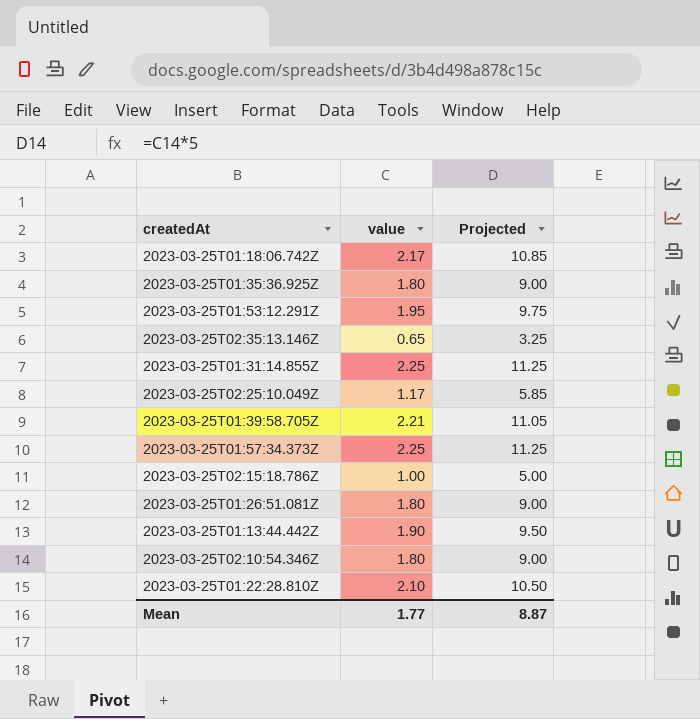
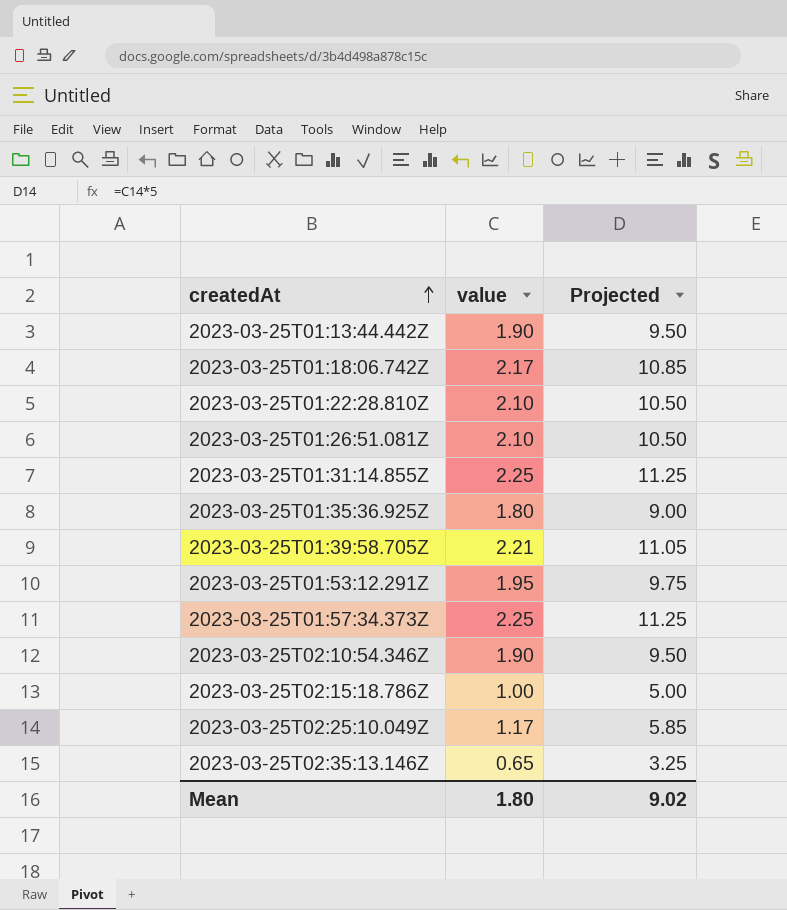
row order: none -> createdAt ascending
2023-03-25T01:26:51.081Z | value: 1.80 -> 2.10
2023-03-25T01:26:51.081Z | Projected: 9.00 -> 10.50
2023-03-25T02:10:54.346Z | value: 1.80 -> 1.90
2023-03-25T02:10:54.346Z | Projected: 9.00 -> 9.50
Mean | value: 1.77 -> 1.80
Mean | Projected: 8.87 -> 9.02

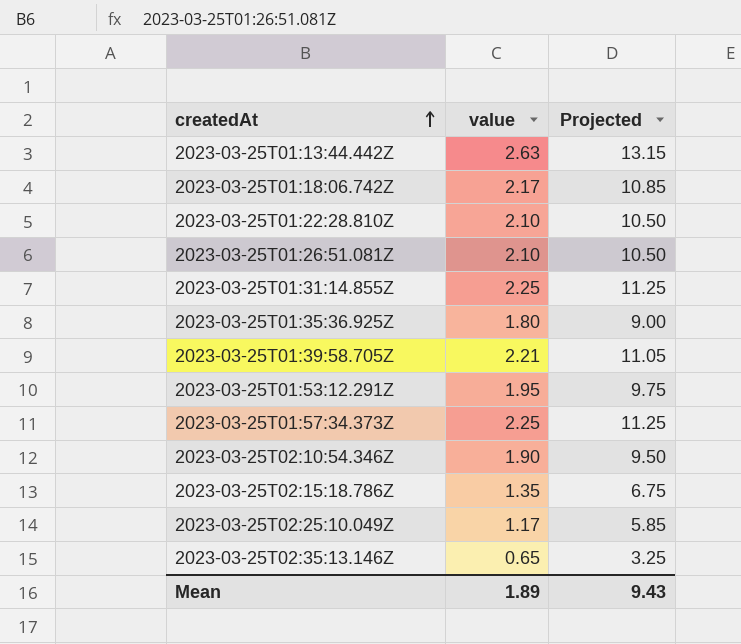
2023-03-25T01:13:44.442Z | value: 1.90 -> 2.63
2023-03-25T01:13:44.442Z | Projected: 9.50 -> 13.15
2023-03-25T02:15:18.786Z | value: 1.00 -> 1.35
2023-03-25T02:15:18.786Z | Projected: 5.00 -> 6.75
Mean | value: 1.80 -> 1.89
Mean | Projected: 9.02 -> 9.43

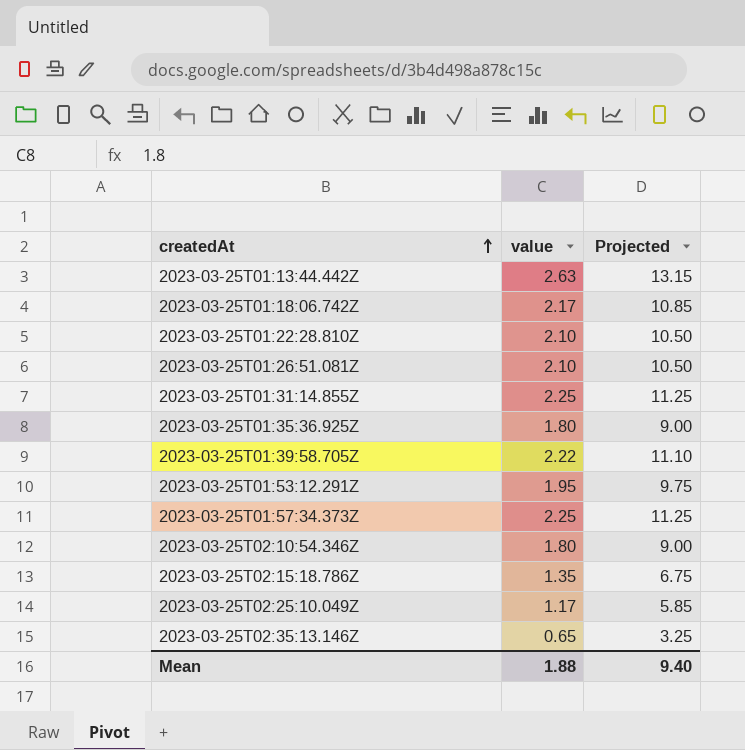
2023-03-25T01:39:58.705Z | value: 2.21 -> 2.22
2023-03-25T01:39:58.705Z | Projected: 11.05 -> 11.10
2023-03-25T02:10:54.346Z | value: 1.90 -> 1.80
2023-03-25T02:10:54.346Z | Projected: 9.50 -> 9.00
Mean | value: 1.89 -> 1.88
Mean | Projected: 9.43 -> 9.40

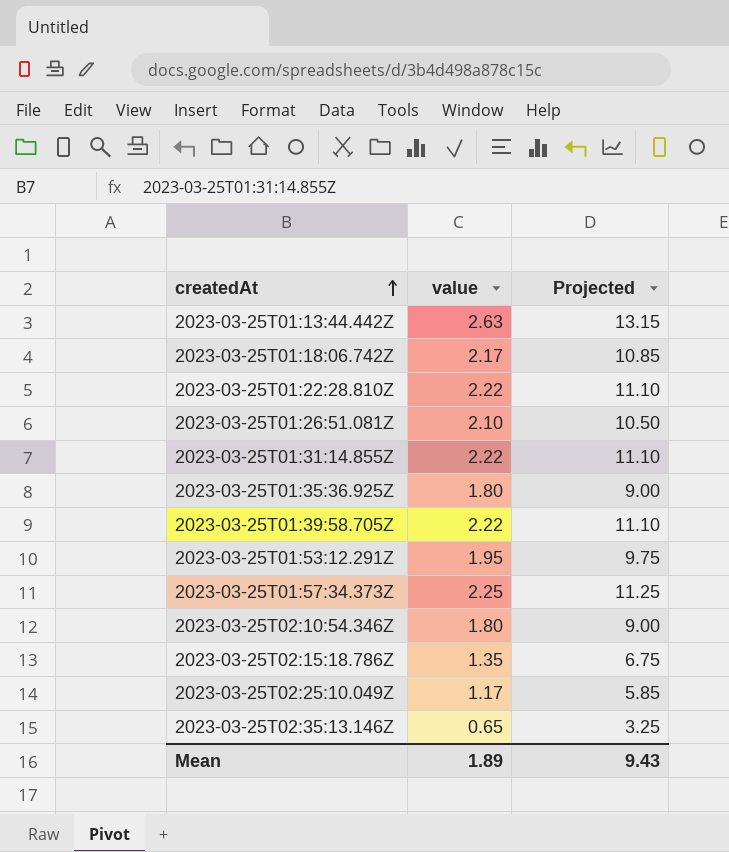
2023-03-25T01:22:28.810Z | value: 2.10 -> 2.22
2023-03-25T01:22:28.810Z | Projected: 10.50 -> 11.10
2023-03-25T01:31:14.855Z | value: 2.25 -> 2.22
2023-03-25T01:31:14.855Z | Projected: 11.25 -> 11.10
Mean | value: 1.88 -> 1.89
Mean | Projected: 9.40 -> 9.43

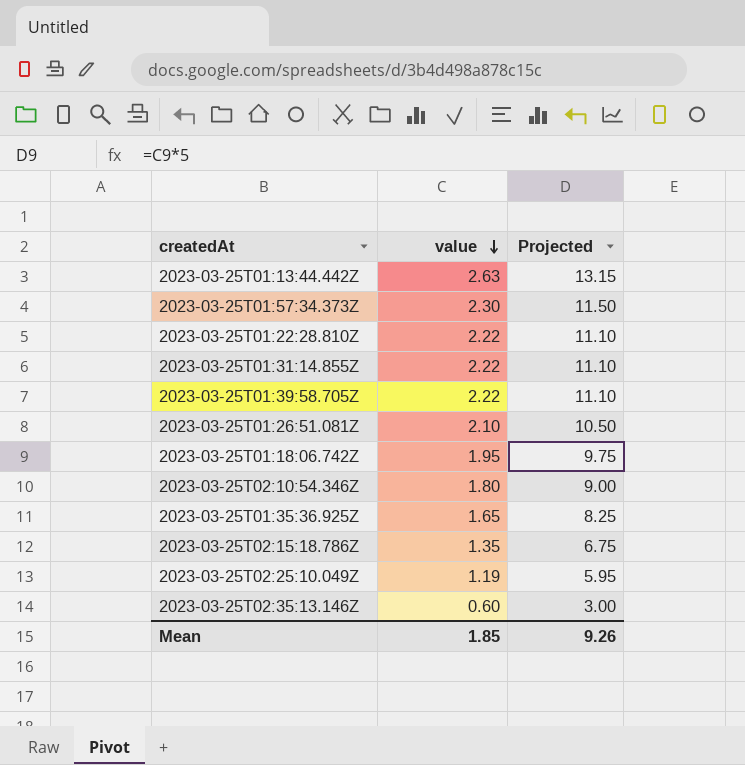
row order: createdAt ascending -> value descending
row 2023-03-25T01:53:12.291Z: 1.95 | 9.75 -> none
2023-03-25T01:57:34.373Z | value: 2.25 -> 2.30
2023-03-25T01:57:34.373Z | Projected: 11.25 -> 11.50
2023-03-25T01:18:06.742Z | value: 2.17 -> 1.95
2023-03-25T01:18:06.742Z | Projected: 10.85 -> 9.75
2023-03-25T01:35:36.925Z | value: 1.80 -> 1.65
2023-03-25T01:35:36.925Z | Projected: 9.00 -> 8.25
2023-03-25T02:25:10.049Z | value: 1.17 -> 1.19
2023-03-25T02:25:10.049Z | Projected: 5.85 -> 5.95
2023-03-25T02:35:13.146Z | value: 0.65 -> 0.60
2023-03-25T02:35:13.146Z | Projected: 3.25 -> 3.00
Mean | value: 1.89 -> 1.85
Mean | Projected: 9.43 -> 9.26

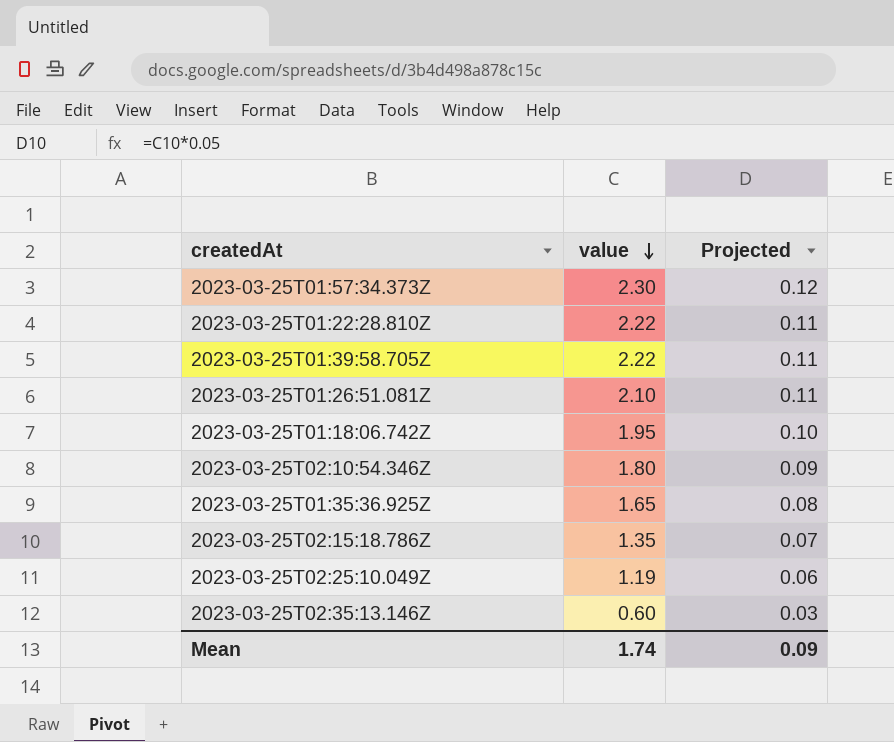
column Projected | formula: [value] * 5 -> [value] * 0.05
row 2023-03-25T01:13:44.442Z: 2.63 | 13.15 -> none
row 2023-03-25T01:31:14.855Z: 2.22 | 11.10 -> none
Mean | value: 1.85 -> 1.74
Mean | Projected: 9.26 -> 0.09

